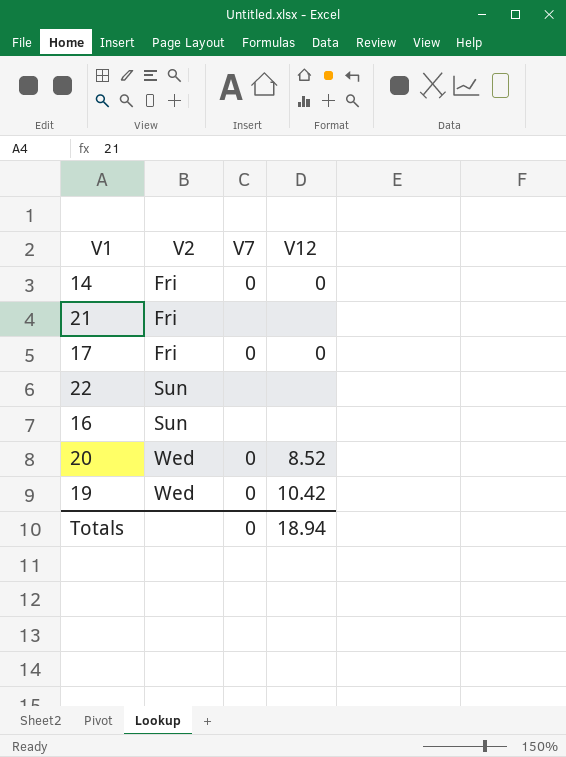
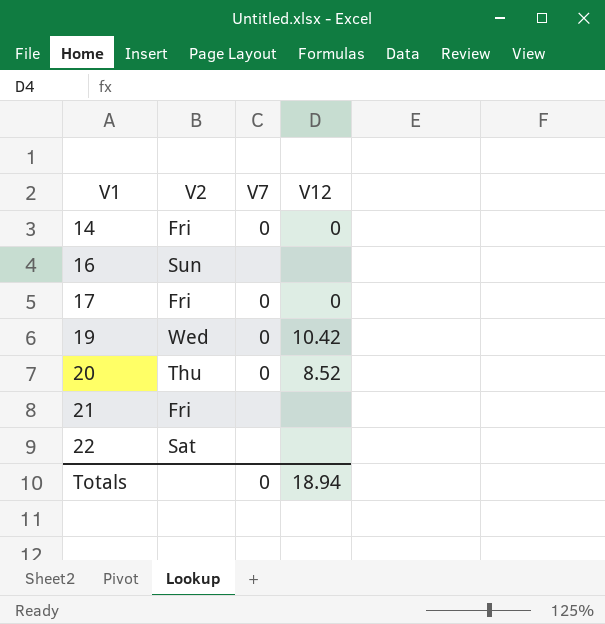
row order: V2 ascending -> V1 ascending
20 | V2: Wed -> Thu
22 | V2: Sun -> Sat

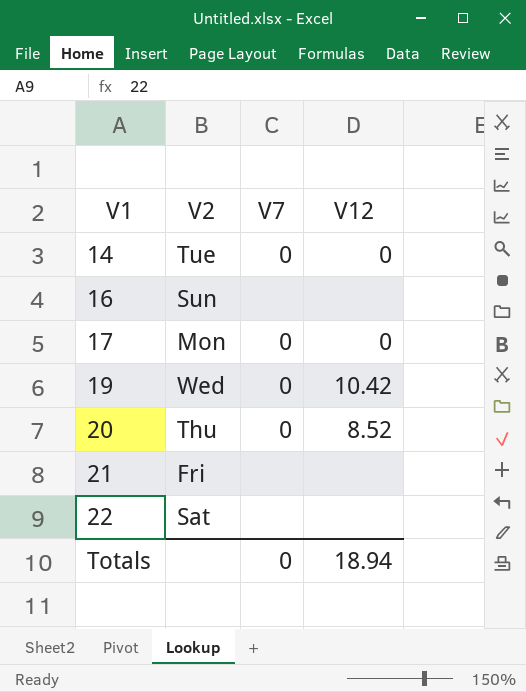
14 | V2: Fri -> Tue
17 | V2: Fri -> Mon

